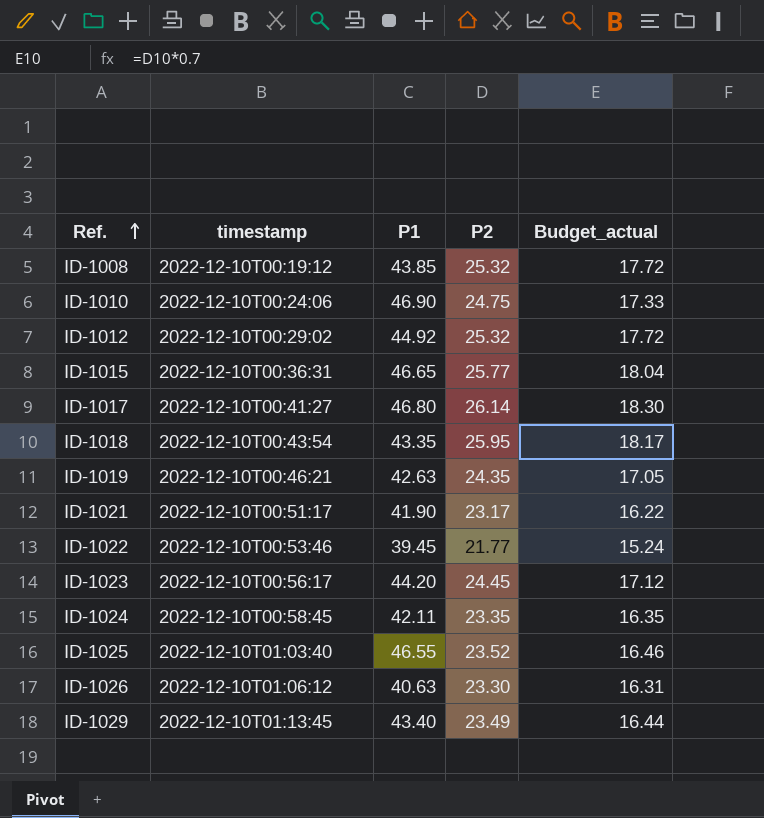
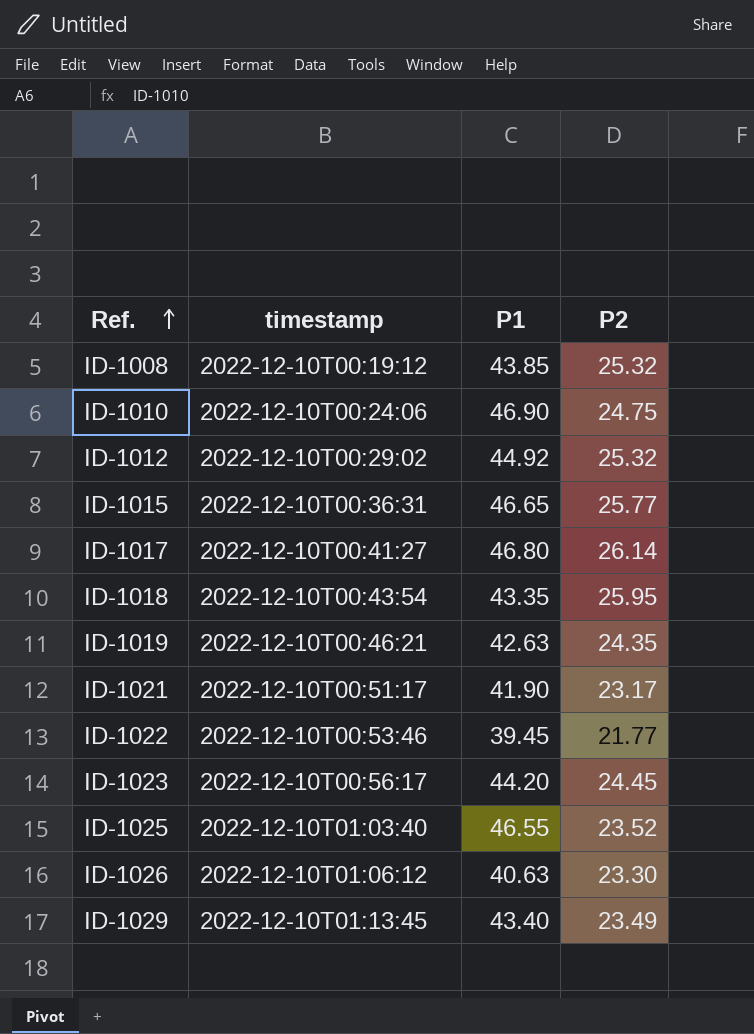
column Budget_actual | formula: [P2] * 0.7 -> none
row ID-1024: 2022-12-10T00:58:45 | 42.11 | 23.35 | 16.35 -> none

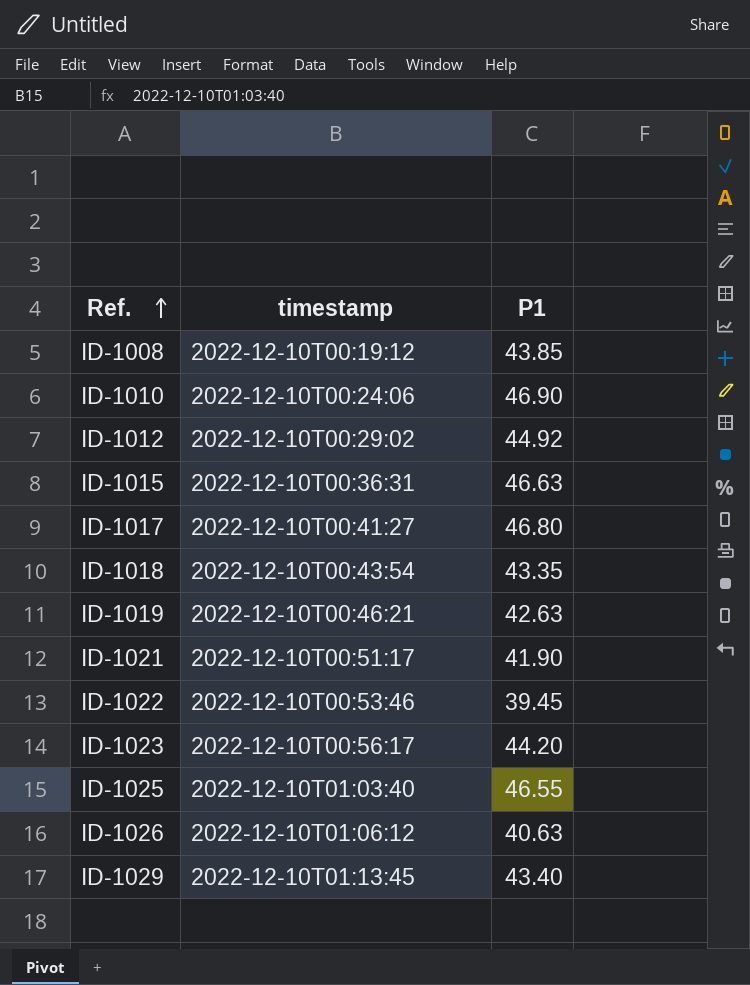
column P2 | position: 4 -> none
ID-1015 | P1: 46.65 -> 46.63

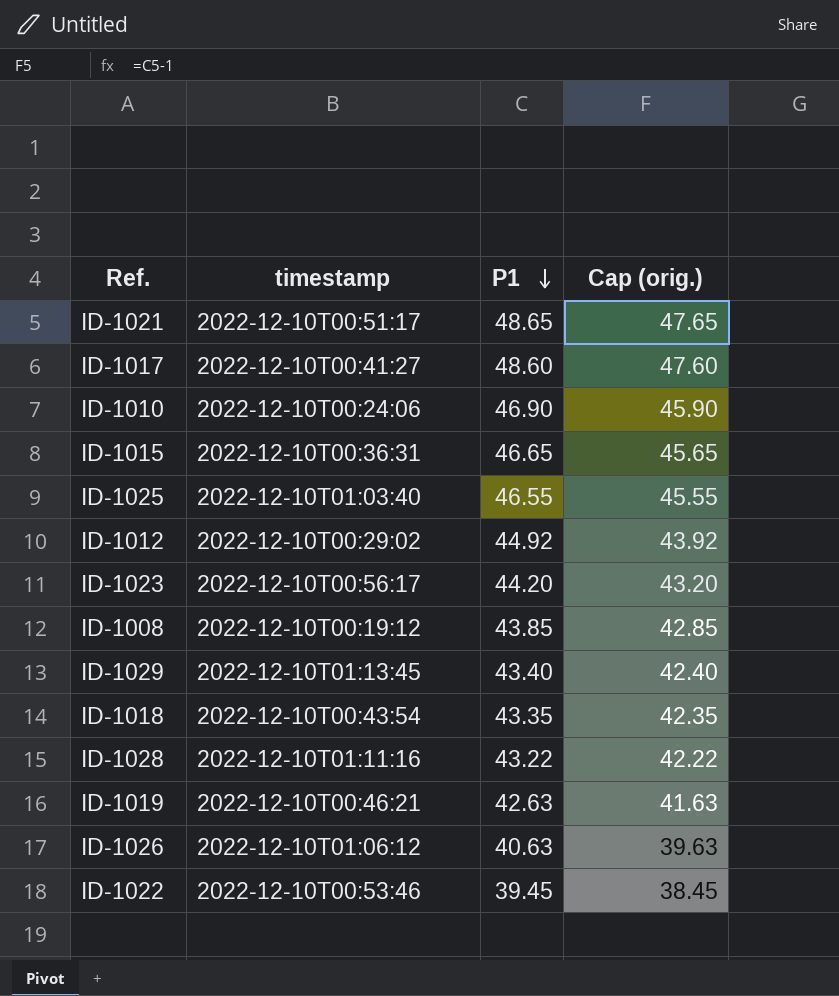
row order: Ref. ascending -> P1 descending
column Cap (orig.) | formula: none -> [P1] - 1
ID-1021 | P1: 41.90 -> 48.65
ID-1017 | P1: 46.80 -> 48.60
ID-1015 | P1: 46.63 -> 46.65
row ID-1028: none -> 2022-12-10T01:11:16 | 43.22 | 42.22

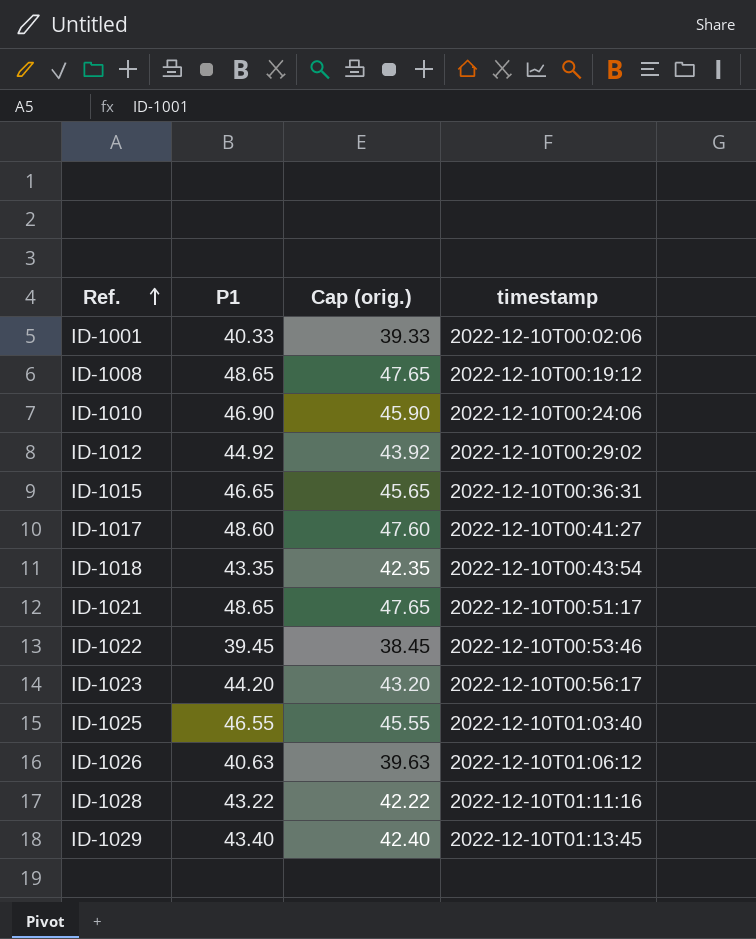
row order: P1 descending -> Ref. ascending
column timestamp | position: 2 -> 4
row ID-1019: 2022-12-10T00:46:21 | 42.63 | 41.63 -> none
row ID-1001: none -> 40.33 | 39.33 | 2022-12-10T00:02:06
ID-1008 | P1: 43.85 -> 48.65
ID-1008 | Cap (orig.): 42.85 -> 47.65

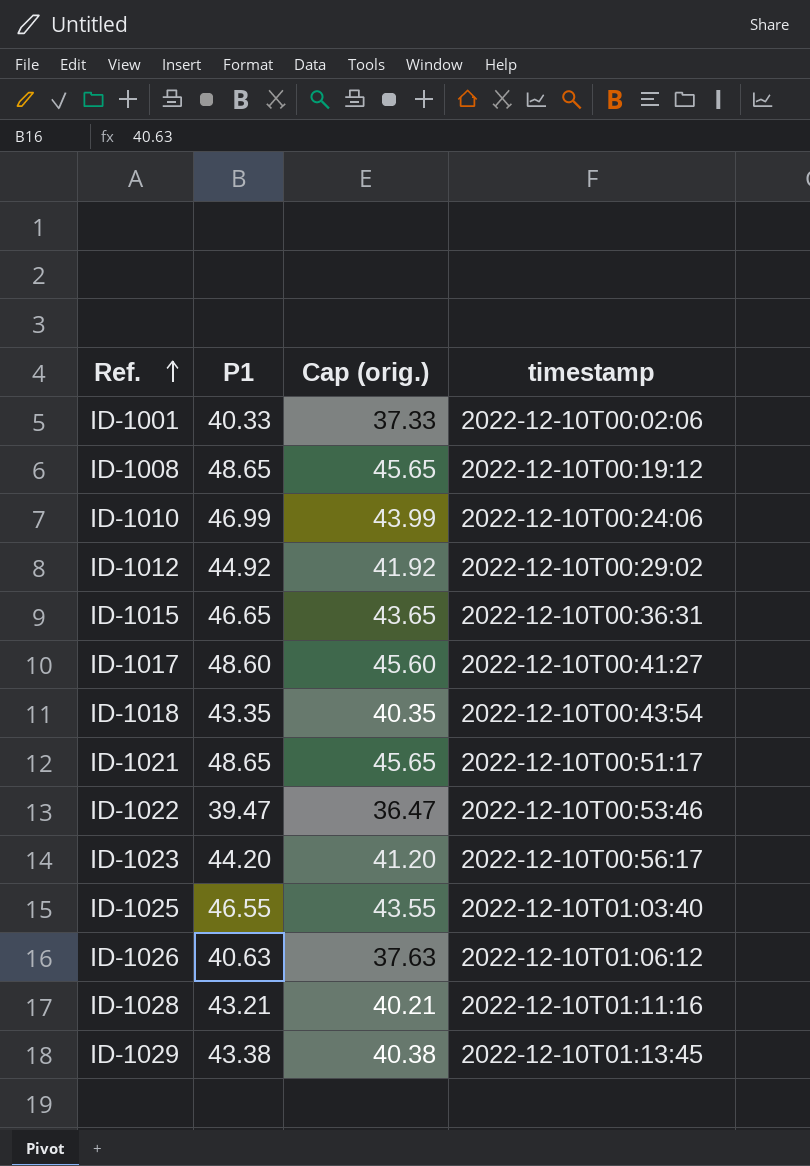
column Cap (orig.) | formula: [P1] - 1 -> [P1] - 3
ID-1010 | P1: 46.90 -> 46.99
ID-1022 | P1: 39.45 -> 39.47
ID-1028 | P1: 43.22 -> 43.21
ID-1029 | P1: 43.40 -> 43.38

